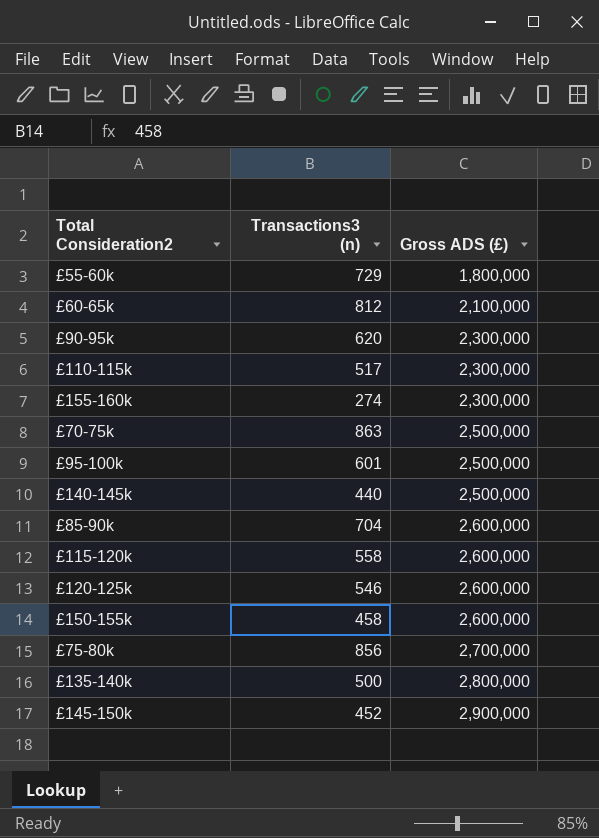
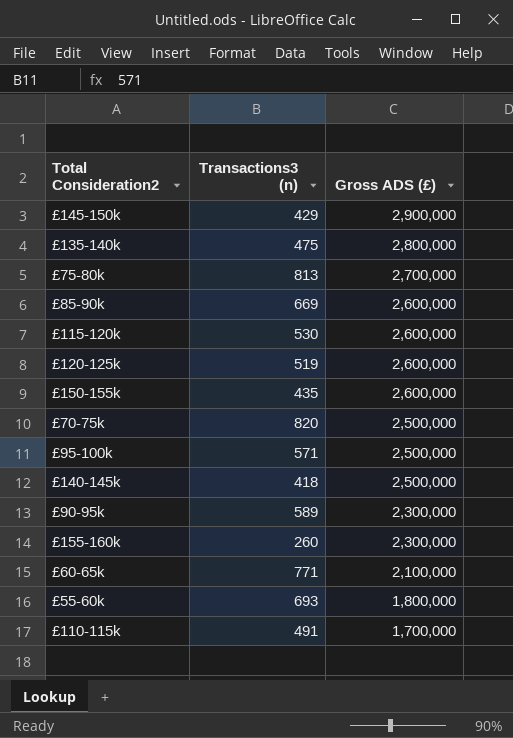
row order: Gross ADS (£) ascending -> Gross ADS (£) descending
£145-150k | Transactions3 (n): 452 -> 429
£135-140k | Transactions3 (n): 500 -> 475
£75-80k | Transactions3 (n): 856 -> 813
£85-90k | Transactions3 (n): 704 -> 669
£115-120k | Transactions3 (n): 558 -> 530
£120-125k | Transactions3 (n): 546 -> 519
£150-155k | Transactions3 (n): 458 -> 435
£70-75k | Transactions3 (n): 863 -> 820
£95-100k | Transactions3 (n): 601 -> 571
£140-145k | Transactions3 (n): 440 -> 418
£90-95k | Transactions3 (n): 620 -> 589
£155-160k | Transactions3 (n): 274 -> 260
£60-65k | Transactions3 (n): 812 -> 771
£55-60k | Transactions3 (n): 729 -> 693
£110-115k | Transactions3 (n): 517 -> 491
£110-115k | Gross ADS (£): 2,300,000 -> 1,700,000

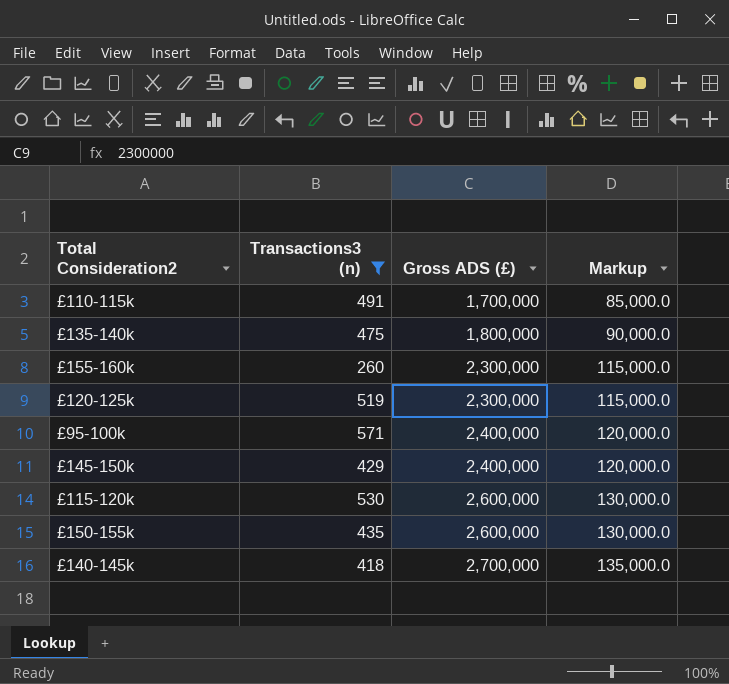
filter: none -> Transactions3 (n) <= 571
row order: Gross ADS (£) descending -> Gross ADS (£) ascending
column Markup | formula: none -> [Gross ADS (£)] * 0.05
£135-140k | Gross ADS (£): 2,800,000 -> 1,800,000
£120-125k | Gross ADS (£): 2,600,000 -> 2,300,000
£95-100k | Gross ADS (£): 2,500,000 -> 2,400,000
£145-150k | Gross ADS (£): 2,900,000 -> 2,400,000
£140-145k | Gross ADS (£): 2,500,000 -> 2,700,000

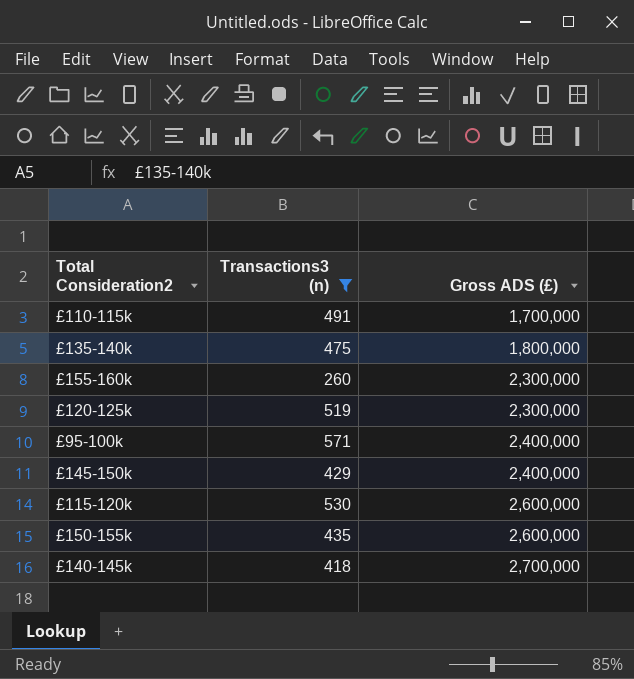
column Markup | formula: [Gross ADS (£)] * 0.05 -> none

